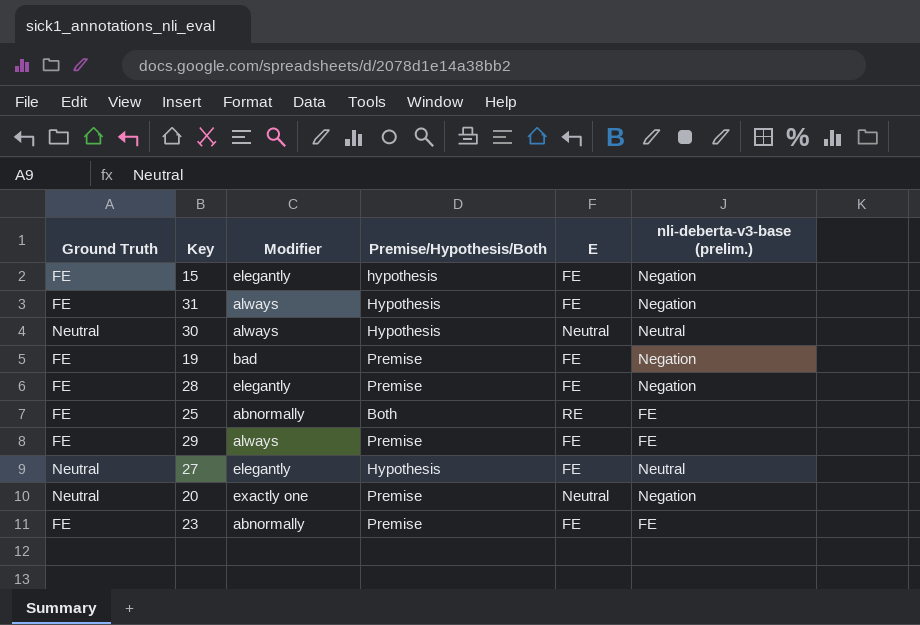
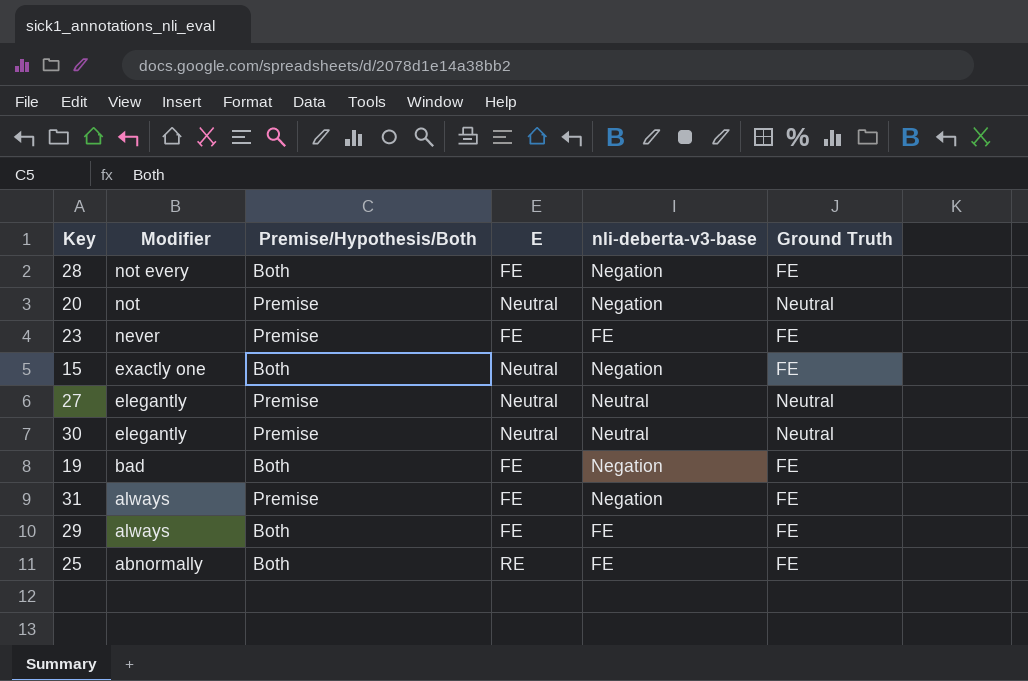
row order: none -> Modifier descending
column name: nli-deberta-v3-base (prelim.) -> nli-deberta-v3-base
column Ground Truth | position: 1 -> 6
28 | Modifier: elegantly -> not every
28 | Premise/Hypothesis/Both: Premise -> Both
20 | Modifier: exactly one -> not
23 | Modifier: abnormally -> never
15 | Modifier: elegantly -> exactly one
15 | Premise/Hypothesis/Both: hypothesis -> Both
15 | E: FE -> Neutral
27 | Premise/Hypothesis/Both: Hypothesis -> Premise
27 | E: FE -> Neutral
30 | Modifier: always -> elegantly
30 | Premise/Hypothesis/Both: Hypothesis -> Premise
19 | Premise/Hypothesis/Both: Premise -> Both
31 | Premise/Hypothesis/Both: Hypothesis -> Premise
29 | Premise/Hypothesis/Both: Premise -> Both

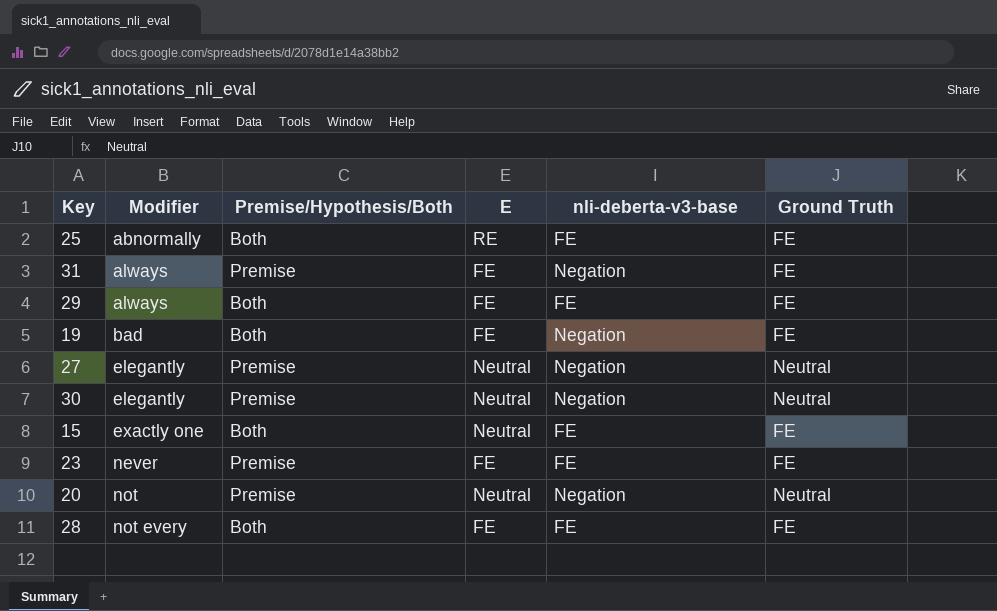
row order: Modifier descending -> Modifier ascending
27 | nli-deberta-v3-base: Neutral -> Negation
30 | nli-deberta-v3-base: Neutral -> Negation
15 | nli-deberta-v3-base: Negation -> FE
28 | nli-deberta-v3-base: Negation -> FE

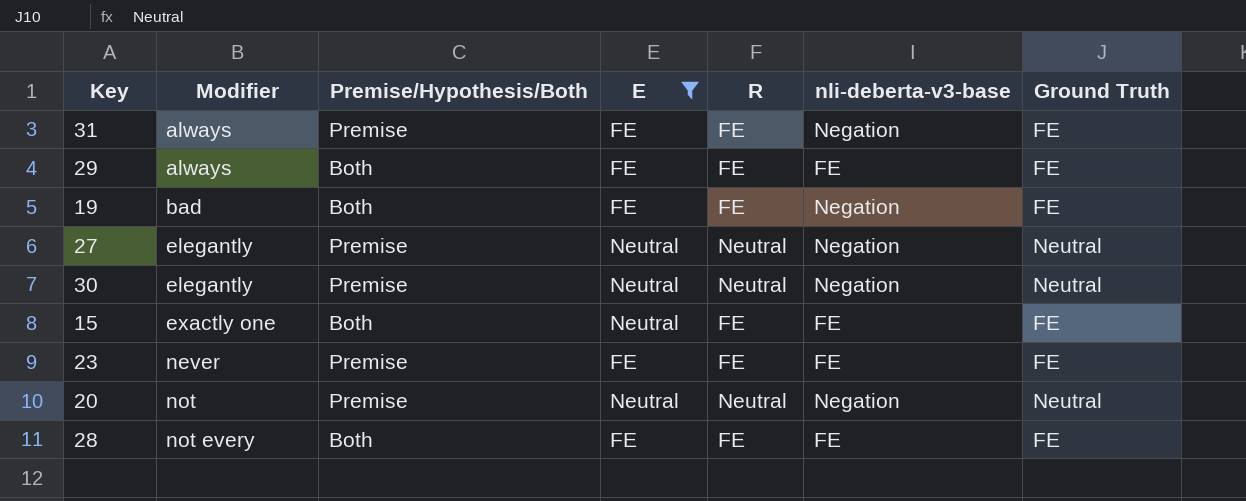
filter: none -> E != RE
column R | position: none -> 5

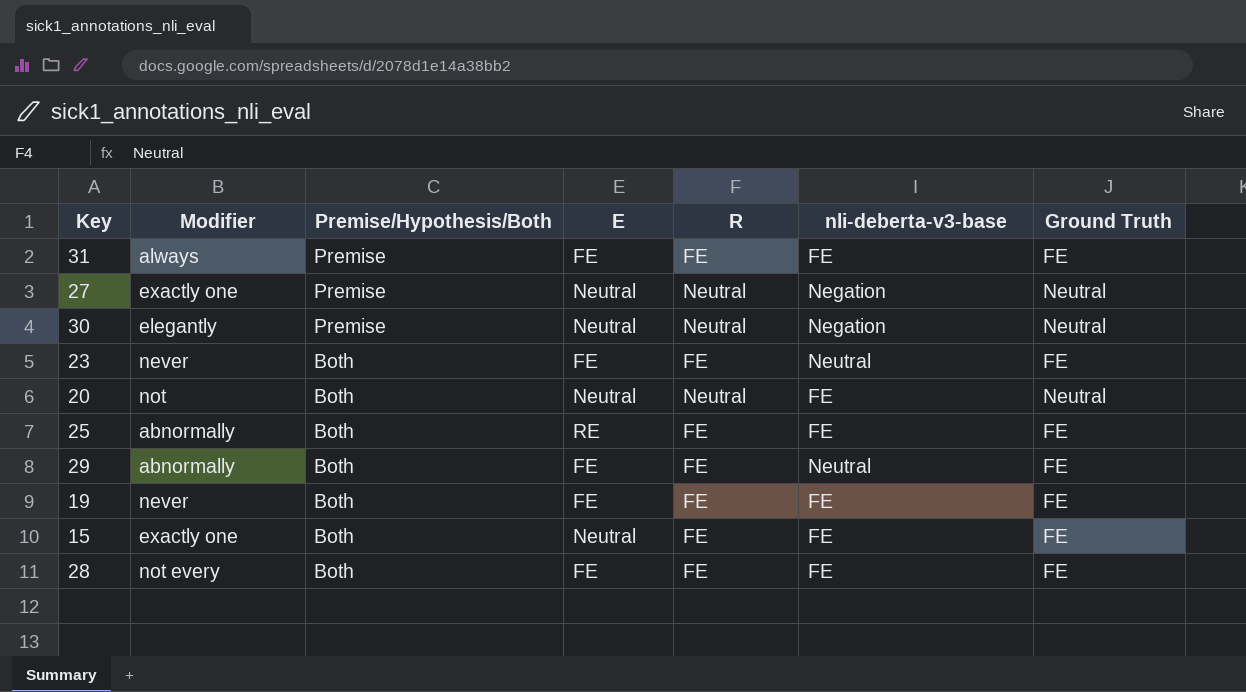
filter: E != RE -> none
row order: Modifier ascending -> Premise/Hypothesis/Both descending
31 | nli-deberta-v3-base: Negation -> FE
27 | Modifier: elegantly -> exactly one
23 | Premise/Hypothesis/Both: Premise -> Both
23 | nli-deberta-v3-base: FE -> Neutral
20 | Premise/Hypothesis/Both: Premise -> Both
20 | nli-deberta-v3-base: Negation -> FE
29 | Modifier: always -> abnormally
29 | nli-deberta-v3-base: FE -> Neutral
19 | Modifier: bad -> never
19 | nli-deberta-v3-base: Negation -> FE

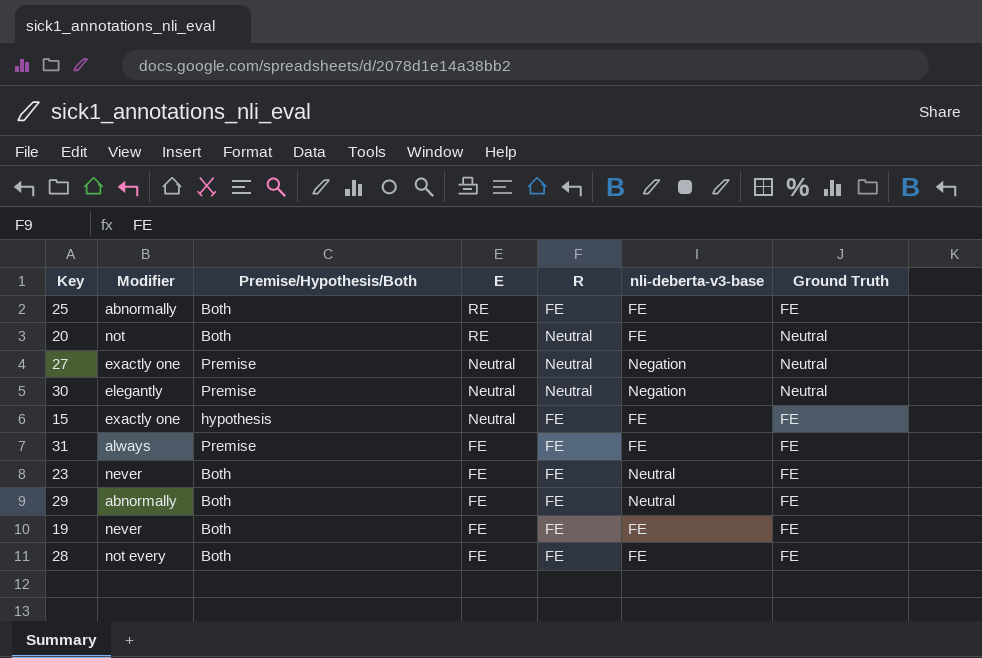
row order: Premise/Hypothesis/Both descending -> E descending
20 | E: Neutral -> RE
15 | Premise/Hypothesis/Both: Both -> hypothesis

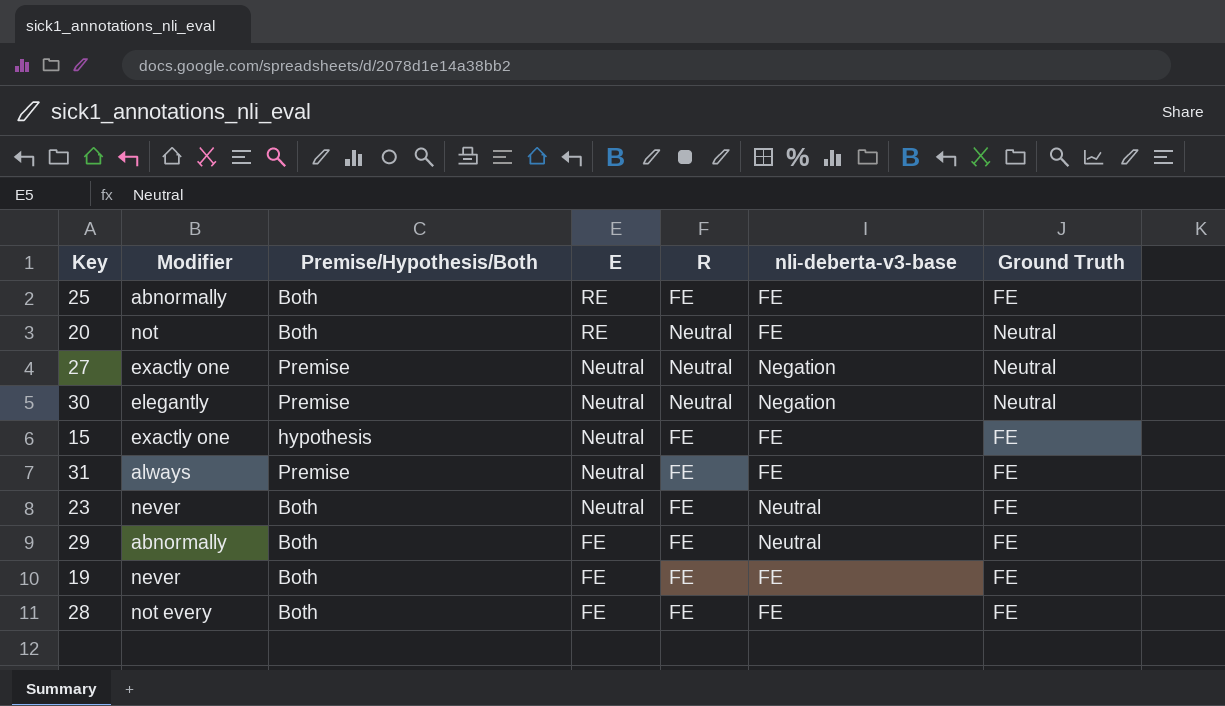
31 | E: FE -> Neutral
23 | E: FE -> Neutral

